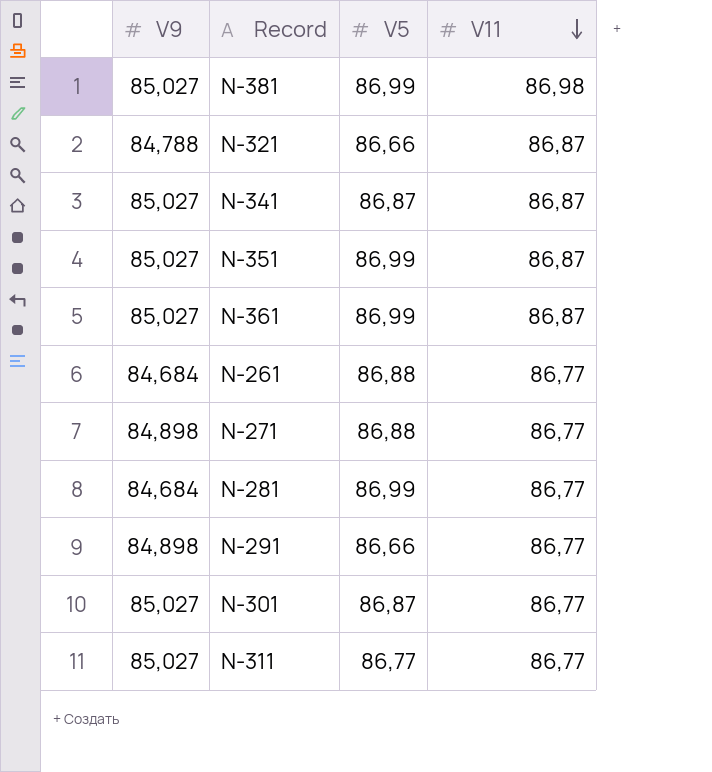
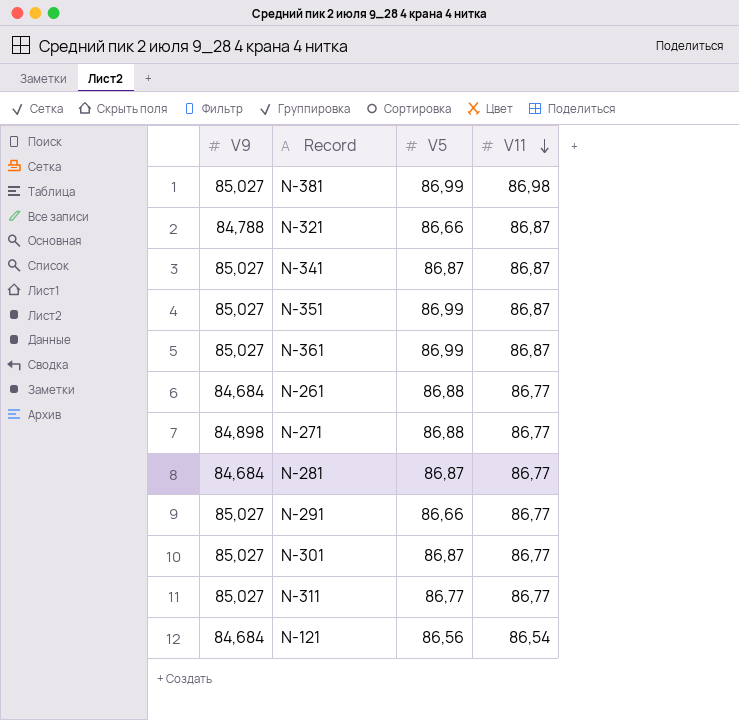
N-281 | V5: 86,99 -> 86,87
N-291 | V9: 84,898 -> 85,027
row N-121: none -> 84,684 | 86,56 | 86,54

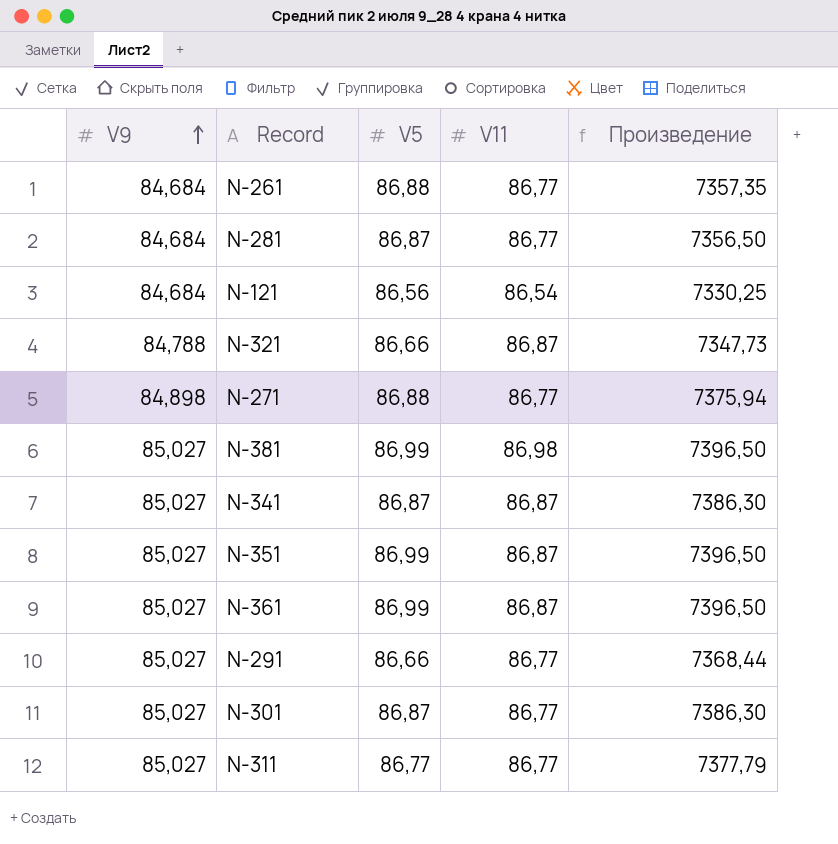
row order: V11 descending -> V9 ascending
column Произведение | formula: none -> [V9] * [V5]

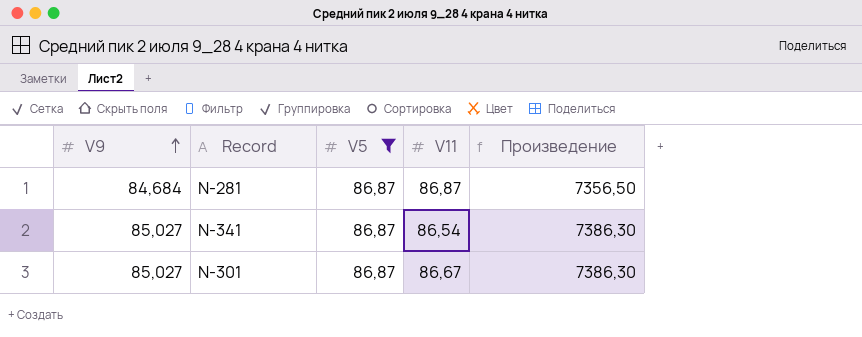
filter: none -> V5 = 86,87
N-281 | V11: 86,77 -> 86,87
N-341 | V11: 86,87 -> 86,54
N-301 | V11: 86,77 -> 86,67

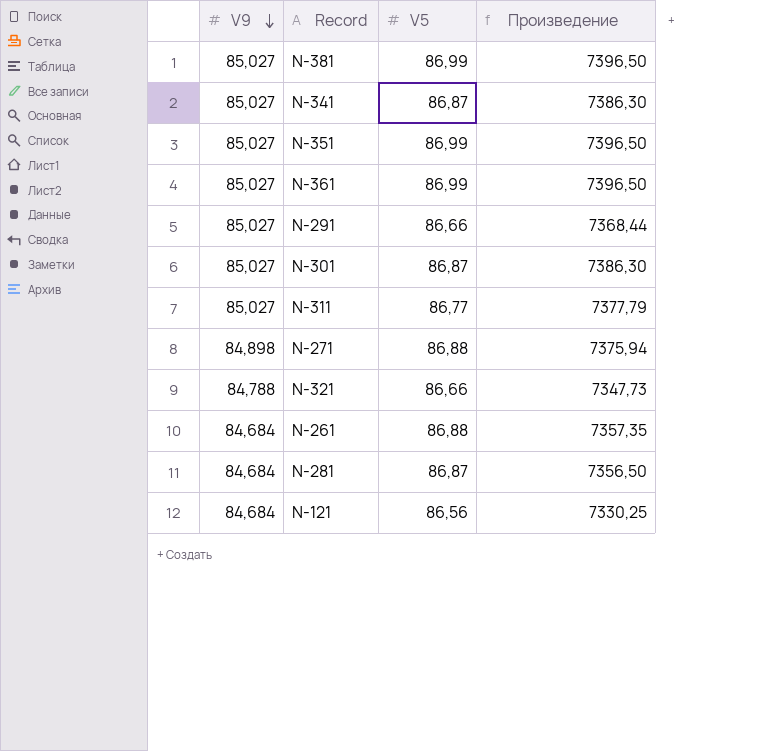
filter: V5 = 86,87 -> none
row order: V9 ascending -> V9 descending
column V11 | position: 4 -> none

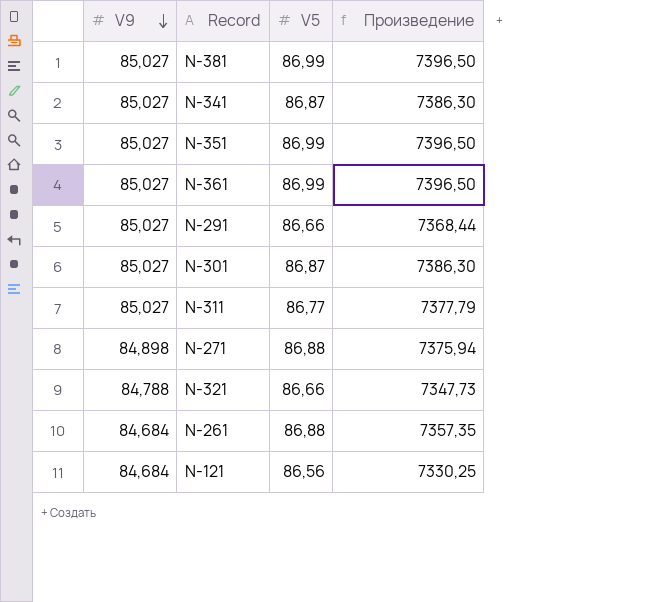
row N-281: 84,684 | 86,87 | 7356,50 -> none

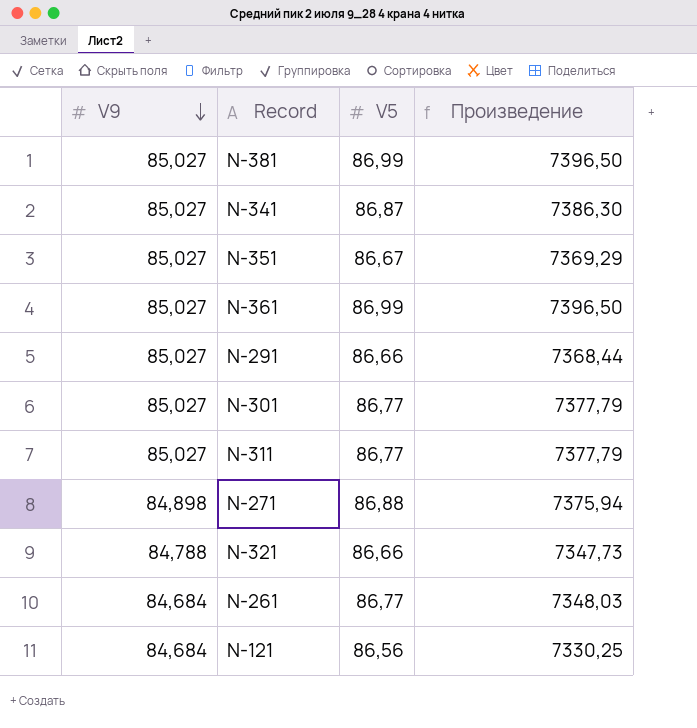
N-351 | V5: 86,99 -> 86,67
N-351 | Произведение: 7396,50 -> 7369,29
N-301 | V5: 86,87 -> 86,77
N-301 | Произведение: 7386,30 -> 7377,79
N-261 | V5: 86,88 -> 86,77
N-261 | Произведение: 7357,35 -> 7348,03

